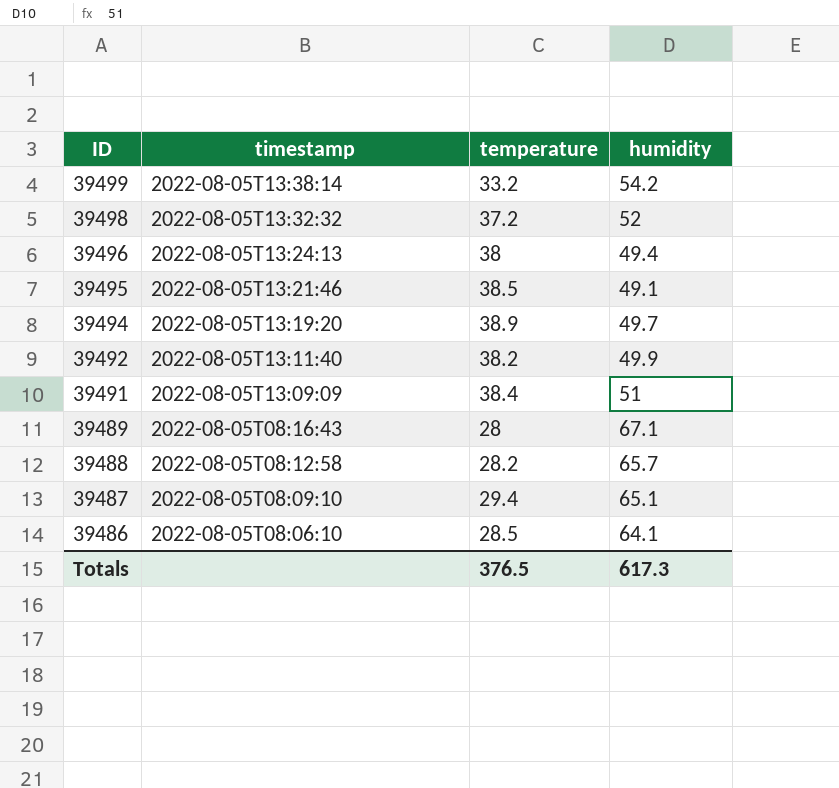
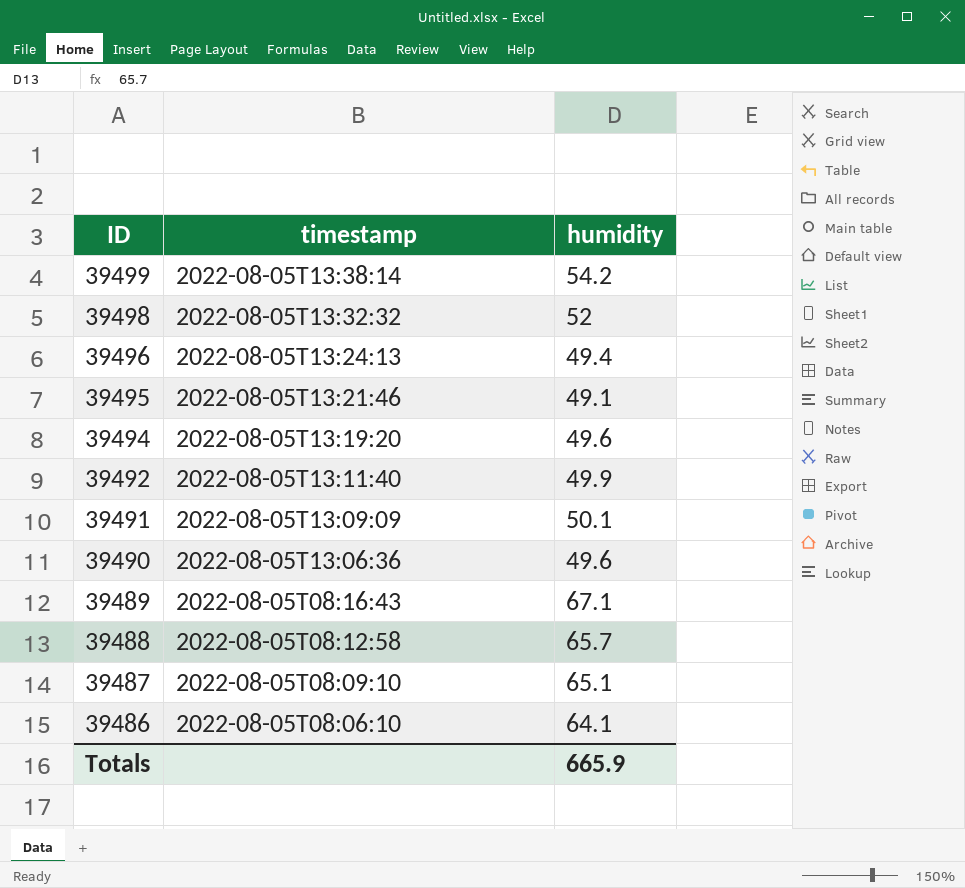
column temperature | position: 3 -> none
39494 | humidity: 49.7 -> 49.6
39491 | humidity: 51 -> 50.1
row 39490: none -> 2022-08-05T13:06:36 | 49.6
Totals | humidity: 617.3 -> 665.9

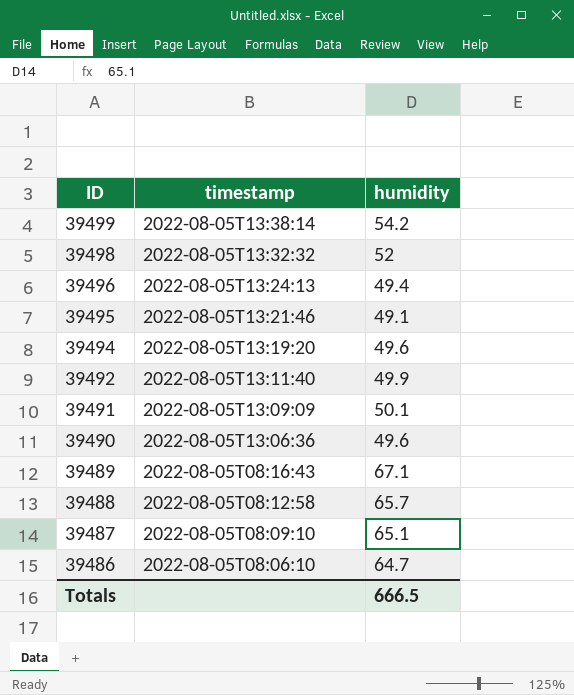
39486 | humidity: 64.1 -> 64.7
Totals | humidity: 665.9 -> 666.5

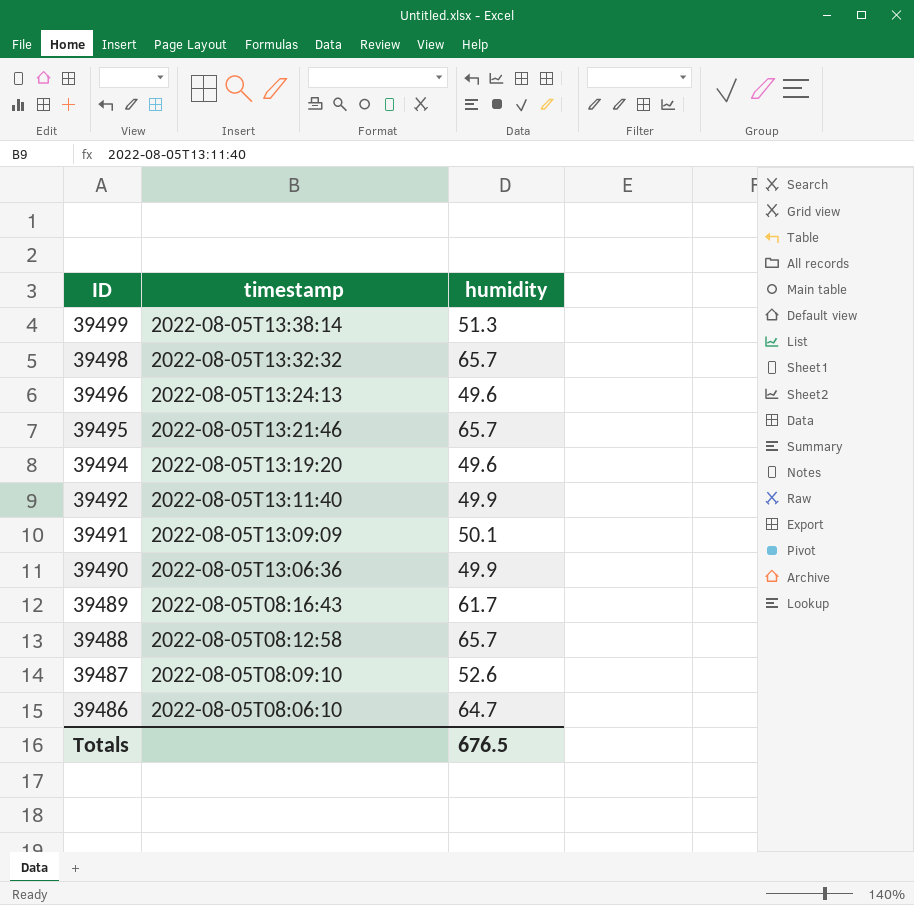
39499 | humidity: 54.2 -> 51.3
39498 | humidity: 52 -> 65.7
39496 | humidity: 49.4 -> 49.6
39495 | humidity: 49.1 -> 65.7
39490 | humidity: 49.6 -> 49.9
39489 | humidity: 67.1 -> 61.7
39487 | humidity: 65.1 -> 52.6
Totals | humidity: 666.5 -> 676.5

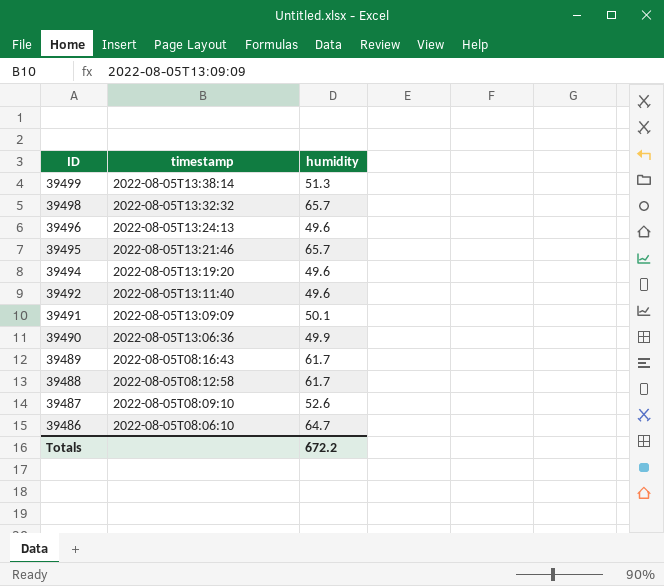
39492 | humidity: 49.9 -> 49.6
39488 | humidity: 65.7 -> 61.7
Totals | humidity: 676.5 -> 672.2

